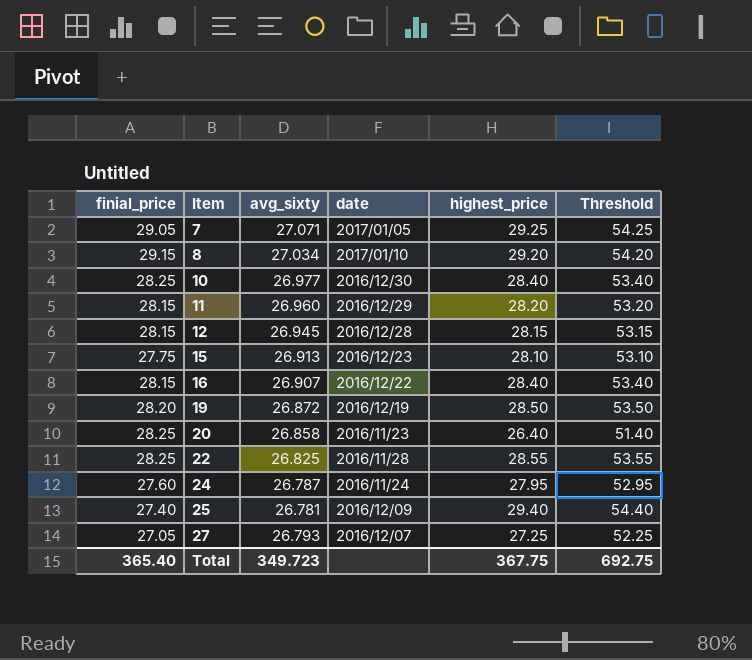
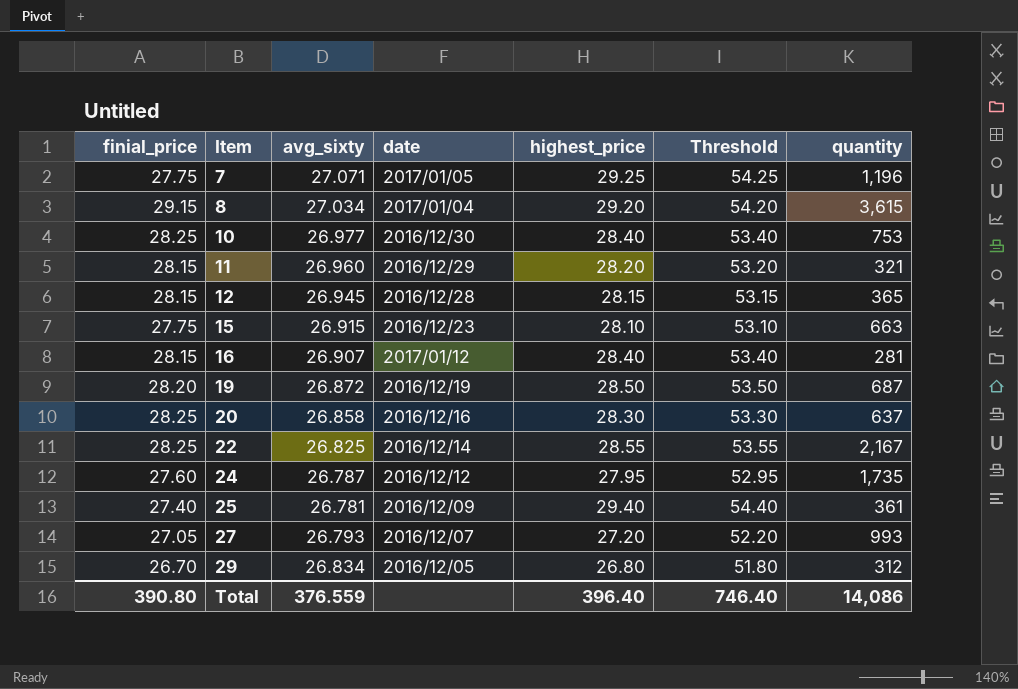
column quantity | position: none -> 7
7 | finial_price: 29.05 -> 27.75
8 | date: 2017/01/10 -> 2017/01/04
15 | avg_sixty: 26.913 -> 26.915
16 | date: 2016/12/22 -> 2017/01/12
20 | date: 2016/11/23 -> 2016/12/16
20 | highest_price: 26.40 -> 28.30
20 | Threshold: 51.40 -> 53.30
22 | date: 2016/11/28 -> 2016/12/14
24 | date: 2016/11/24 -> 2016/12/12
27 | highest_price: 27.25 -> 27.20
27 | Threshold: 52.25 -> 52.20
row 29: none -> 26.70 | 26.834 | 2016/12/05 | 26.80 | 51.80 | 312
Total | finial_price: 365.40 -> 390.80
Total | avg_sixty: 349.723 -> 376.559
Total | highest_price: 367.75 -> 396.40
Total | Threshold: 692.75 -> 746.40

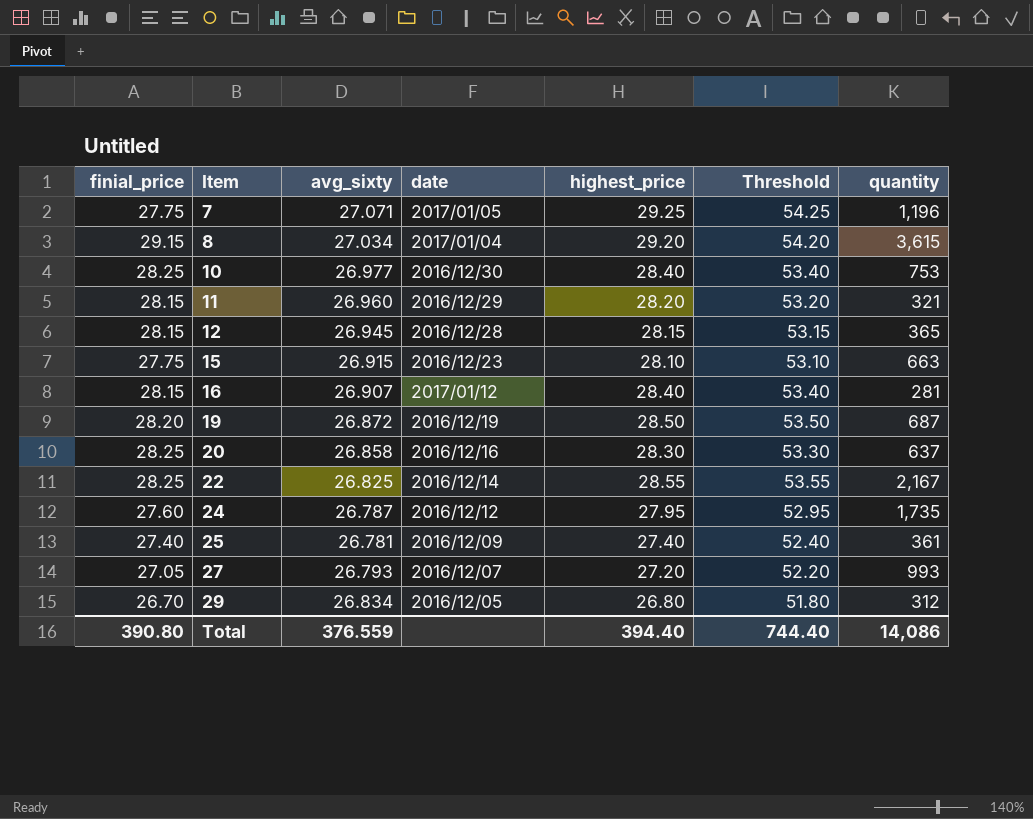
25 | highest_price: 29.40 -> 27.40
25 | Threshold: 54.40 -> 52.40
Total | highest_price: 396.40 -> 394.40
Total | Threshold: 746.40 -> 744.40

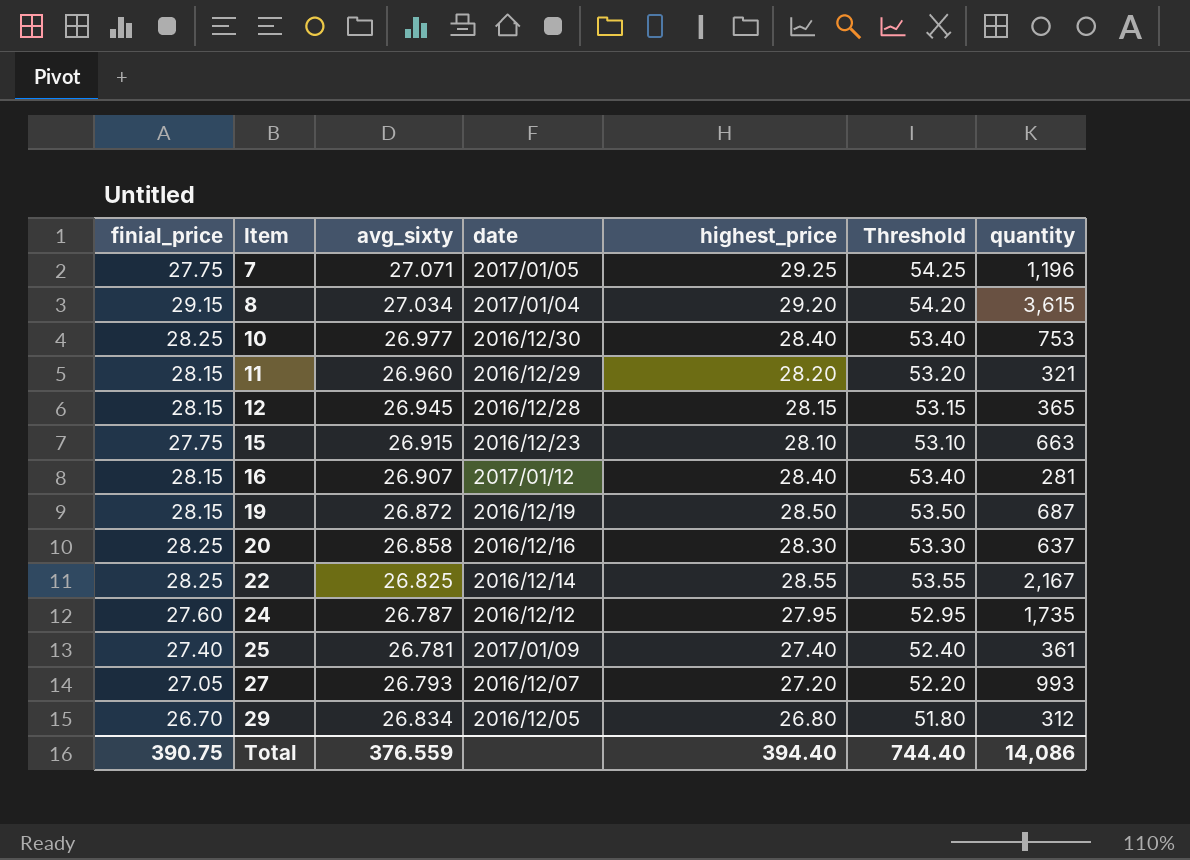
19 | finial_price: 28.20 -> 28.15
25 | date: 2016/12/09 -> 2017/01/09
Total | finial_price: 390.80 -> 390.75

